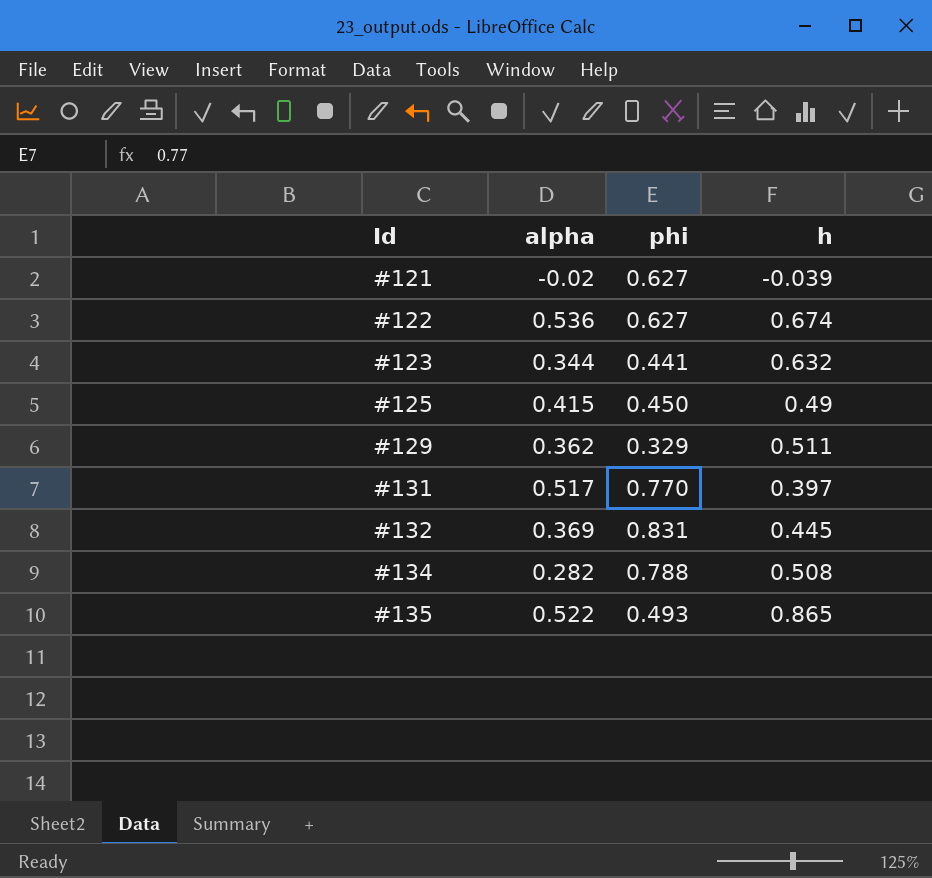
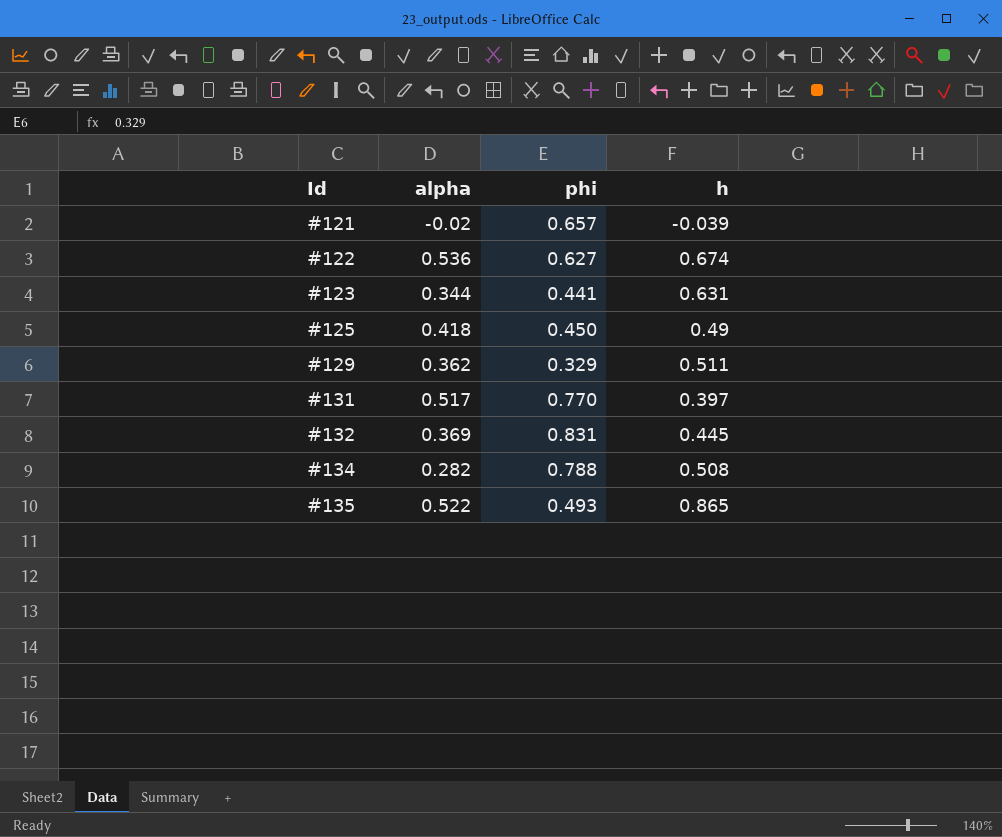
#121 | phi: 0.627 -> 0.657
#123 | h: 0.632 -> 0.631
#125 | alpha: 0.415 -> 0.418

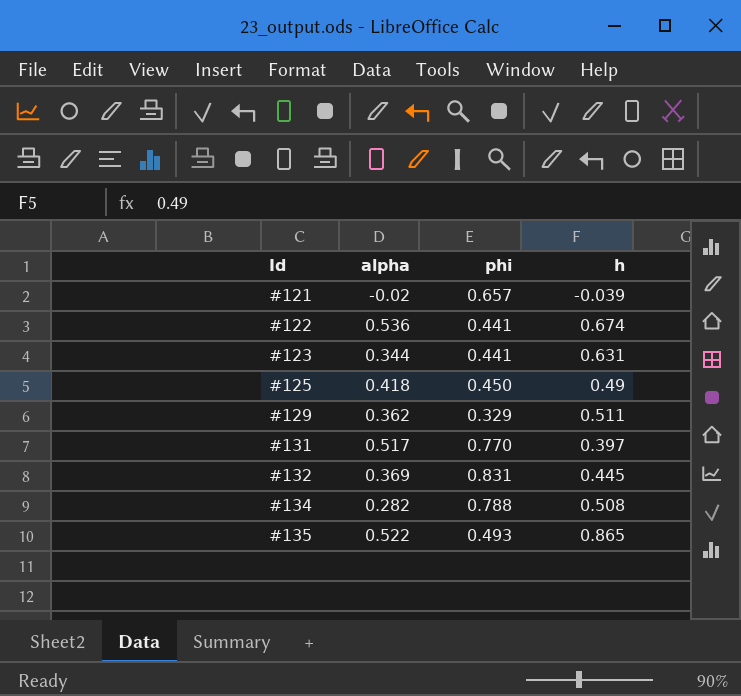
#122 | phi: 0.627 -> 0.441

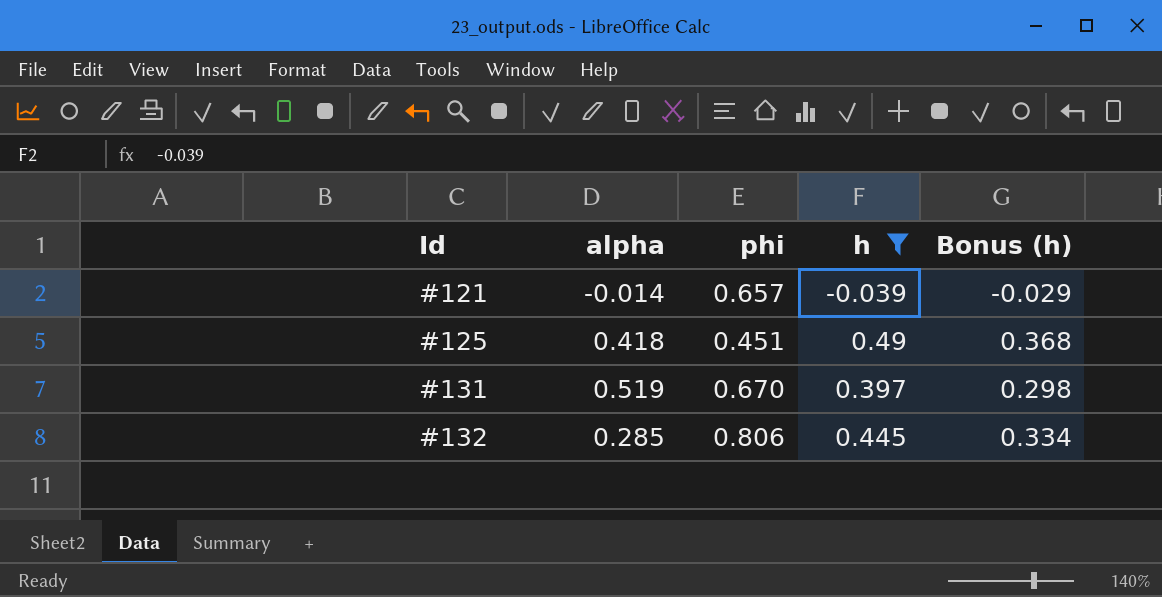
filter: none -> h <= 0.49
column Bonus (h) | formula: none -> [h] * 0.75
#121 | alpha: -0.02 -> -0.014
#125 | phi: 0.450 -> 0.451
#131 | alpha: 0.517 -> 0.519
#131 | phi: 0.770 -> 0.670
#132 | alpha: 0.369 -> 0.285
#132 | phi: 0.831 -> 0.806

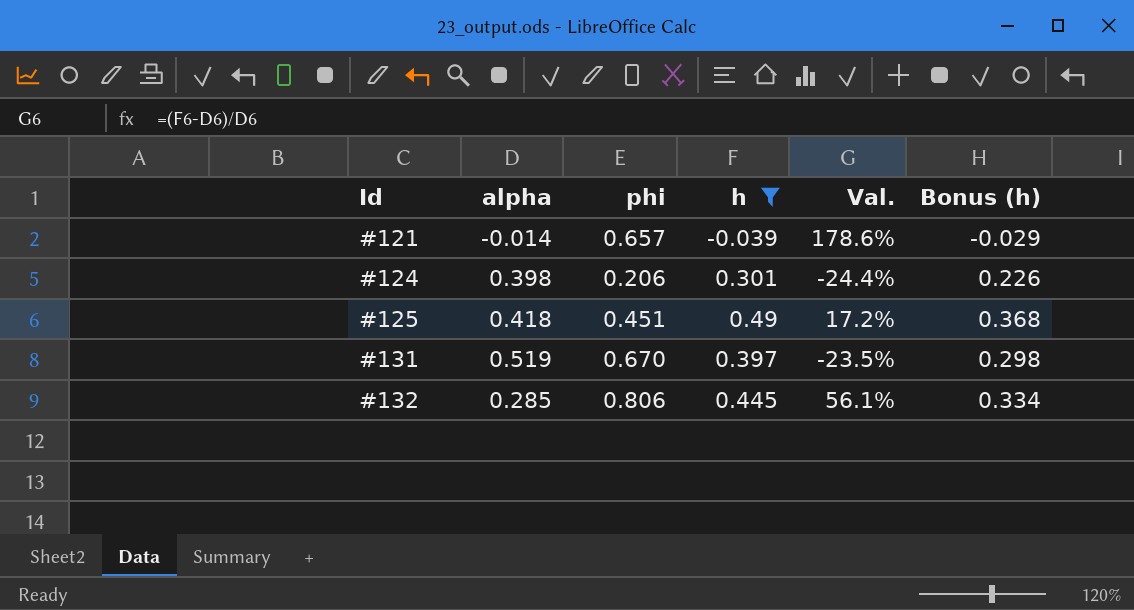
column Val. | formula: none -> ([h] - [alpha]) / [alpha]
row #124: none -> 0.398 | 0.206 | 0.301 | -24.4% | 0.226

